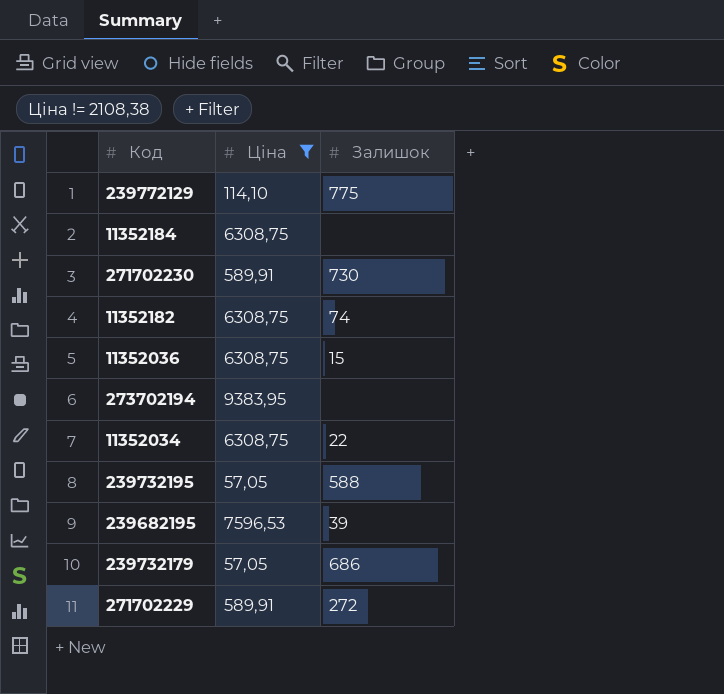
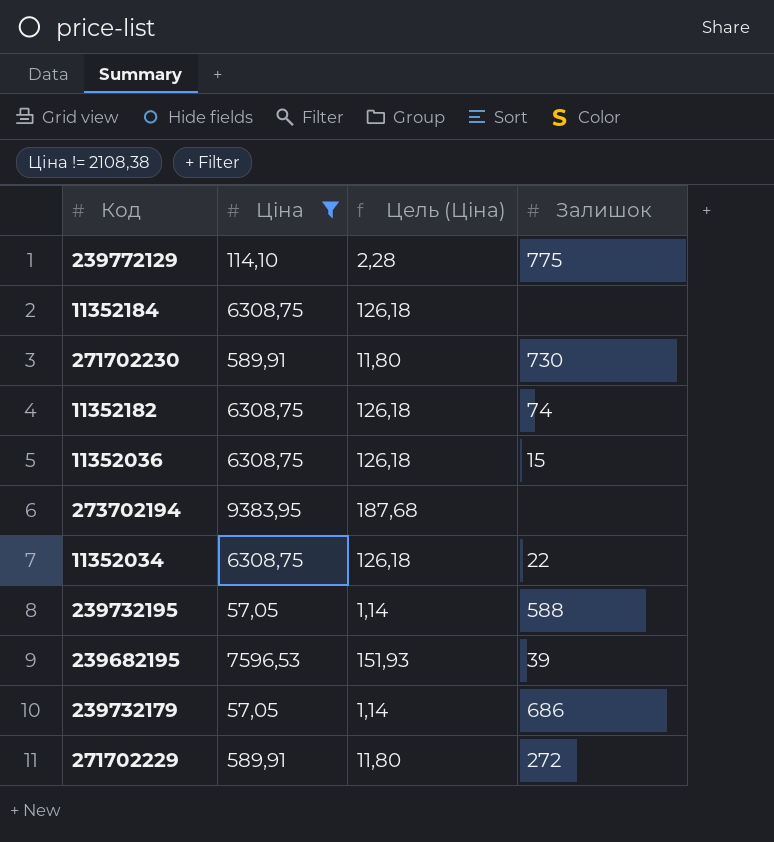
column Цель (Ціна) | formula: none -> [Ціна] * 0,02

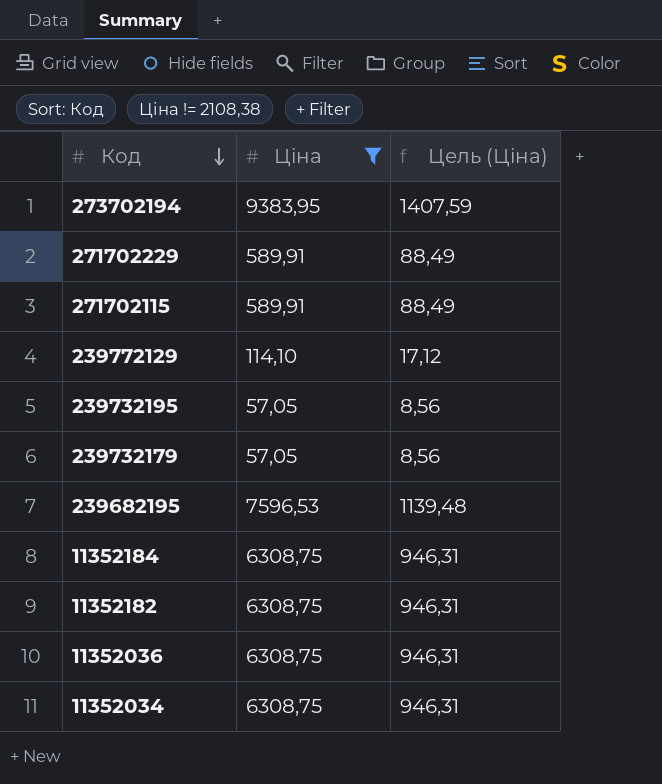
row order: none -> Код descending
column Залишок | position: 4 -> none
column Цель (Ціна) | formula: [Ціна] * 0,02 -> [Ціна] * 0,15
row 271702230: 589,91 | 11,80 | 730 -> none
row 271702115: none -> 589,91 | 88,49

